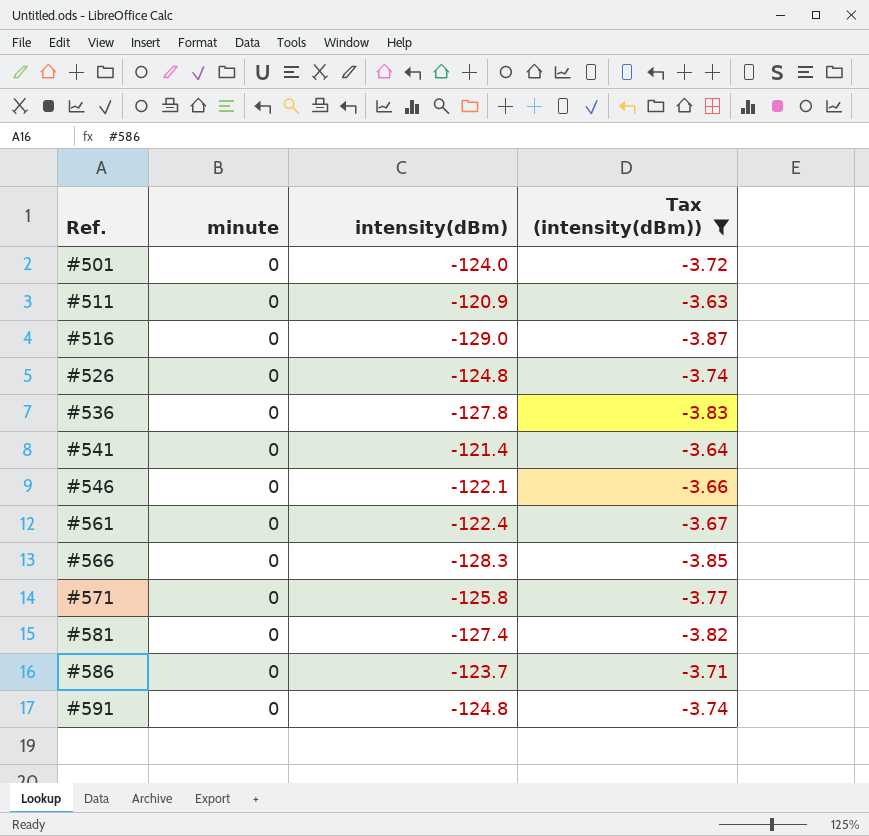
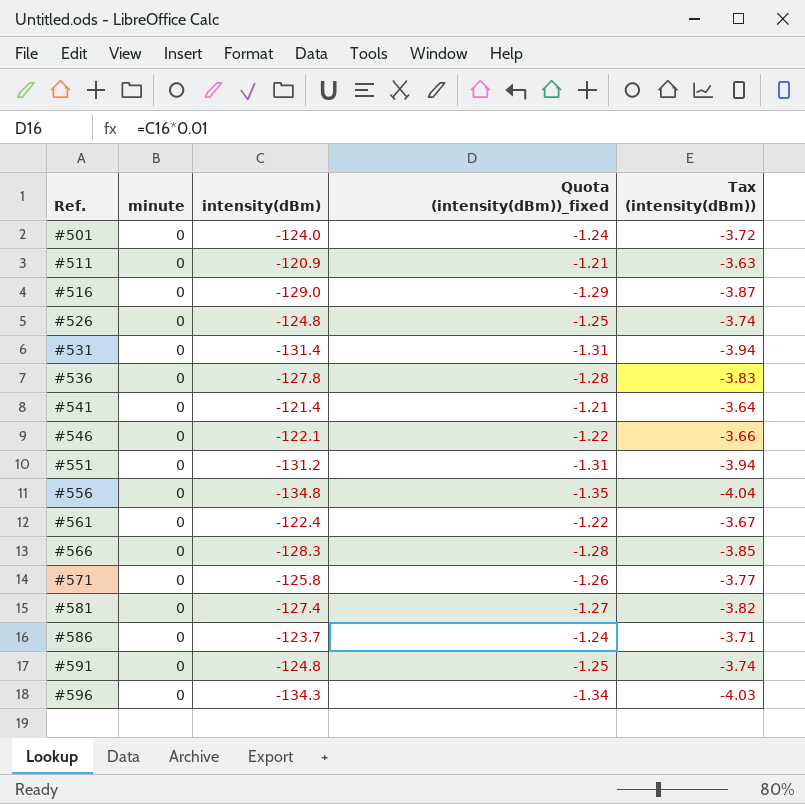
filter: Tax (intensity(dBm)) >= -3.87 -> none
column Quota (intensity(dBm))_fixed | formula: none -> [intensity(dBm)] * 0.01

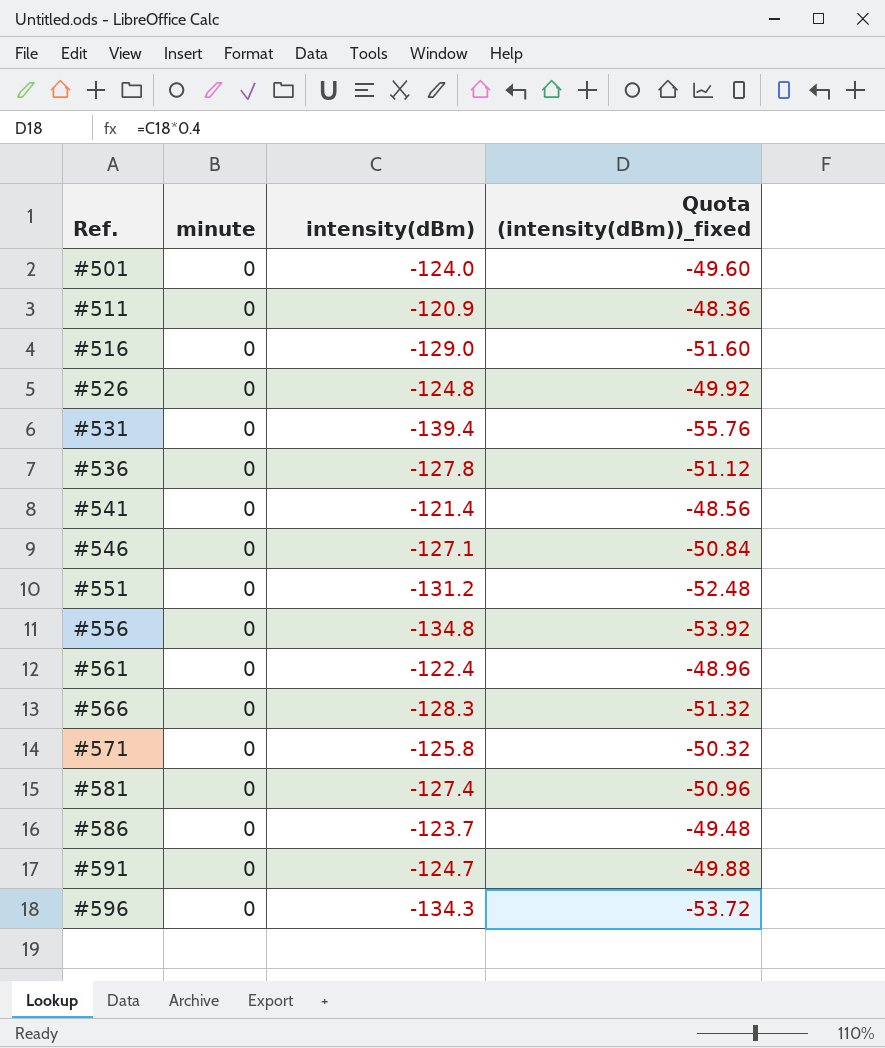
column Tax (intensity(dBm)) | formula: [intensity(dBm)] * 0.03 -> none
column Quota (intensity(dBm))_fixed | formula: [intensity(dBm)] * 0.01 -> [intensity(dBm)] * 0.4
#531 | intensity(dBm): -131.4 -> -139.4
#546 | intensity(dBm): -122.1 -> -127.1
#591 | intensity(dBm): -124.8 -> -124.7

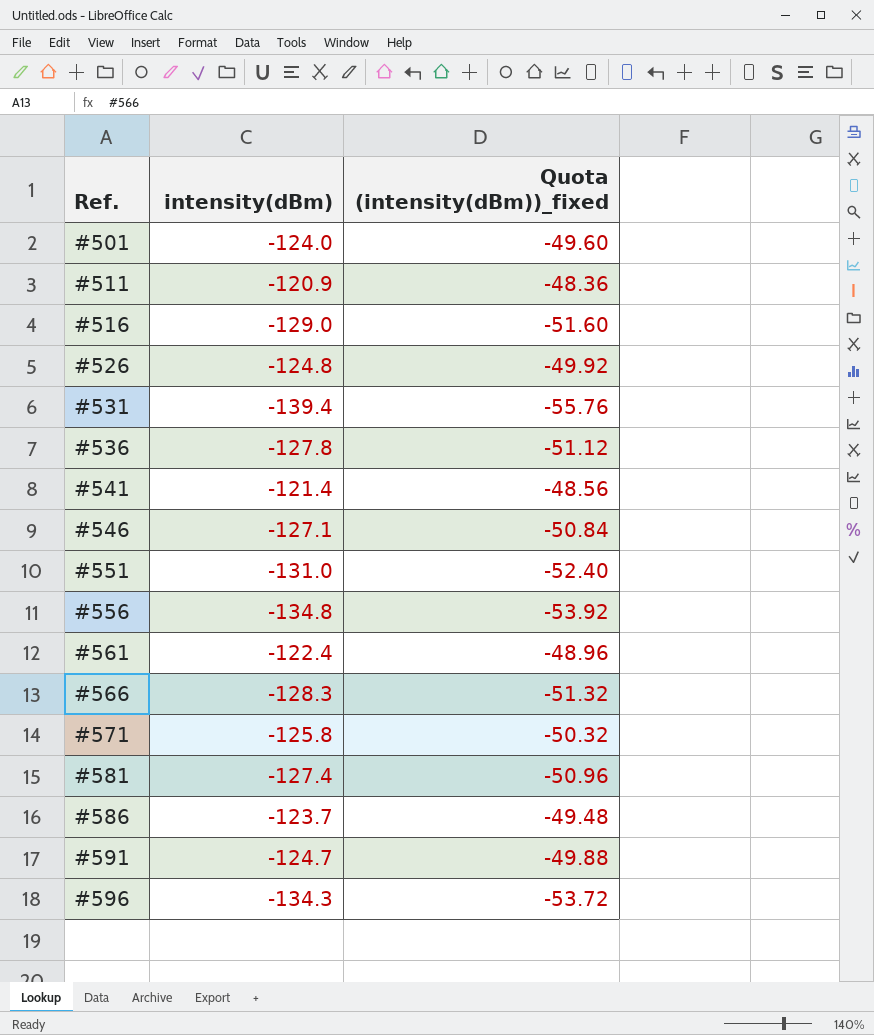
column minute | position: 2 -> none
#551 | intensity(dBm): -131.2 -> -131.0
#551 | Quota (intensity(dBm))_fixed: -52.48 -> -52.40

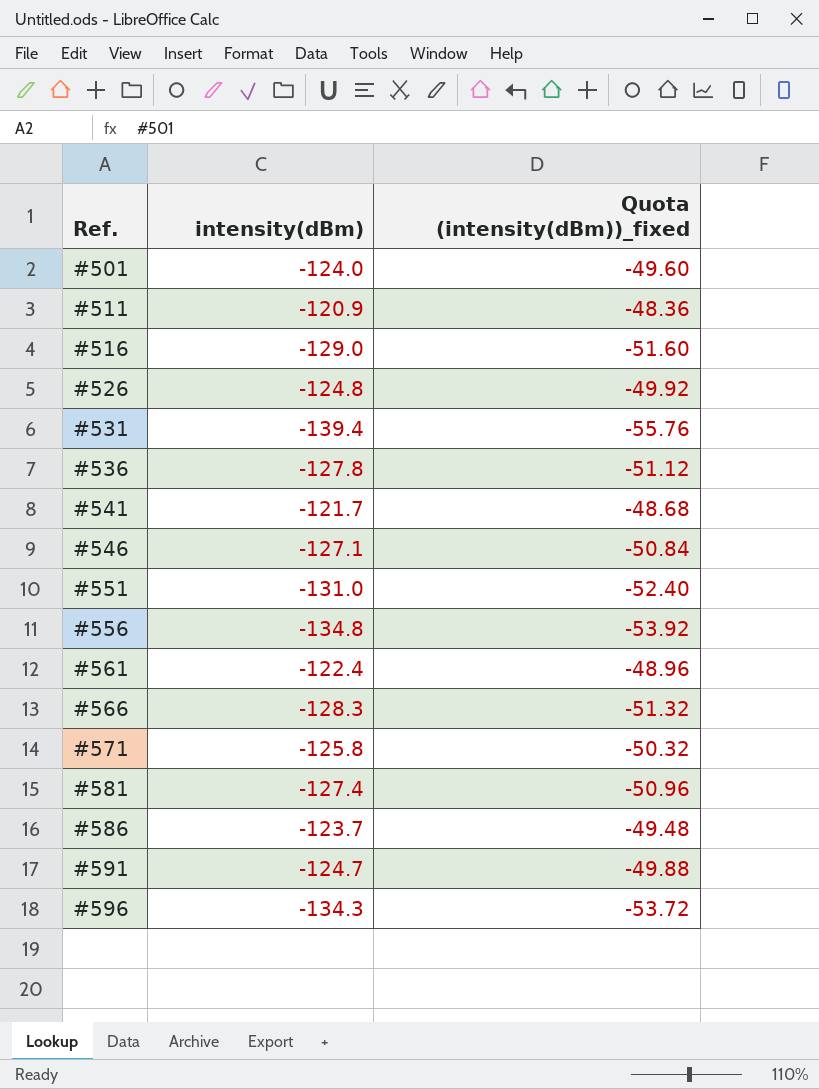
#541 | intensity(dBm): -121.4 -> -121.7
#541 | Quota (intensity(dBm))_fixed: -48.56 -> -48.68

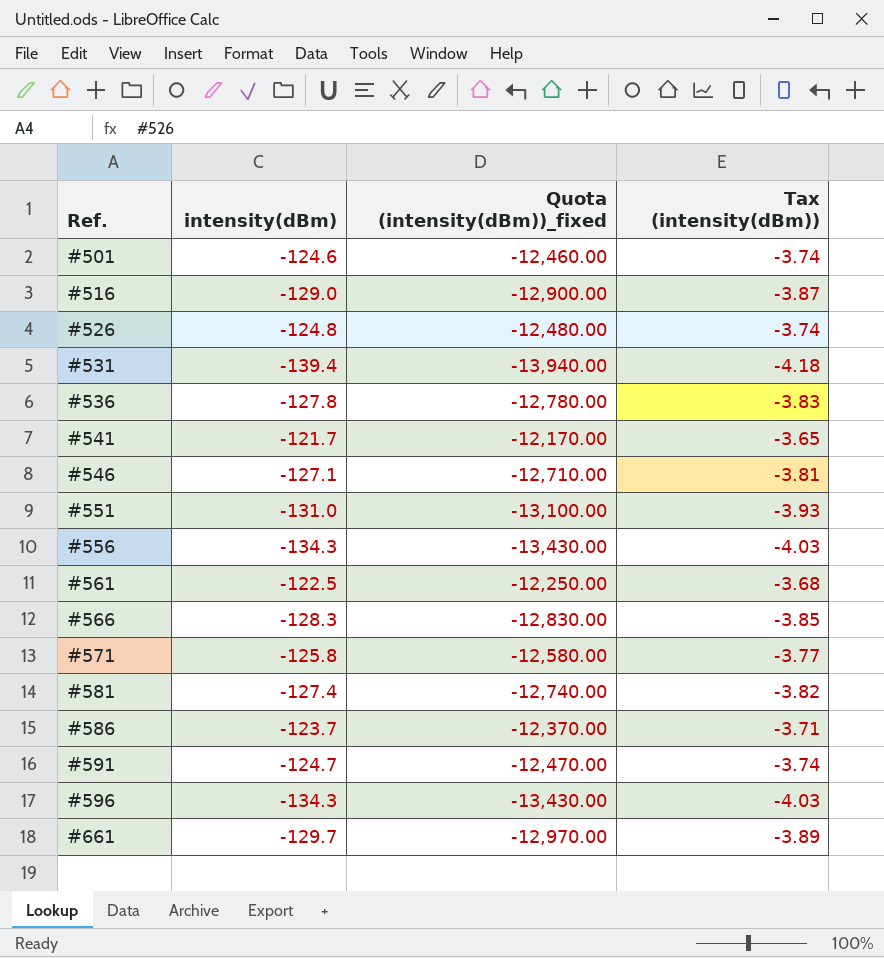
column Quota (intensity(dBm))_fixed | formula: [intensity(dBm)] * 0.4 -> [intensity(dBm)] * 100
column Tax (intensity(dBm)) | formula: none -> [intensity(dBm)] * 0.03
row #511: -120.9 | -48.36 -> none
#501 | intensity(dBm): -124.0 -> -124.6
#556 | intensity(dBm): -134.8 -> -134.3
#561 | intensity(dBm): -122.4 -> -122.5
row #661: none -> -129.7 | -12,970.00 | -3.89

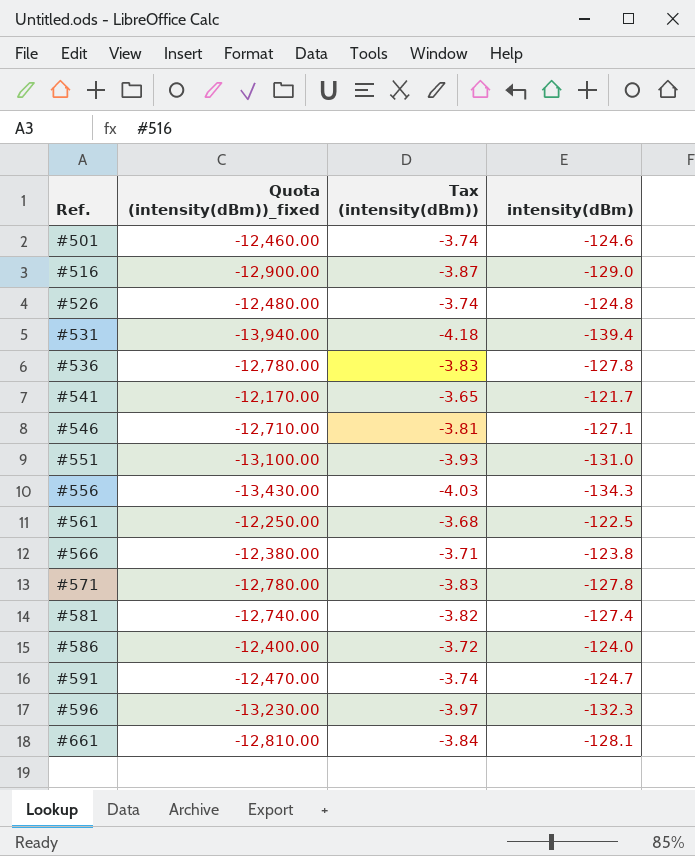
column intensity(dBm) | position: 2 -> 4
#566 | Quota (intensity(dBm))_fixed: -12,830.00 -> -12,380.00
#566 | Tax (intensity(dBm)): -3.85 -> -3.71
#566 | intensity(dBm): -128.3 -> -123.8
#571 | Quota (intensity(dBm))_fixed: -12,580.00 -> -12,780.00
#571 | Tax (intensity(dBm)): -3.77 -> -3.83
#571 | intensity(dBm): -125.8 -> -127.8
#586 | Quota (intensity(dBm))_fixed: -12,370.00 -> -12,400.00
#586 | Tax (intensity(dBm)): -3.71 -> -3.72
#586 | intensity(dBm): -123.7 -> -124.0
#596 | Quota (intensity(dBm))_fixed: -13,430.00 -> -13,230.00
#596 | Tax (intensity(dBm)): -4.03 -> -3.97
#596 | intensity(dBm): -134.3 -> -132.3
#661 | Quota (intensity(dBm))_fixed: -12,970.00 -> -12,810.00
#661 | Tax (intensity(dBm)): -3.89 -> -3.84
#661 | intensity(dBm): -129.7 -> -128.1

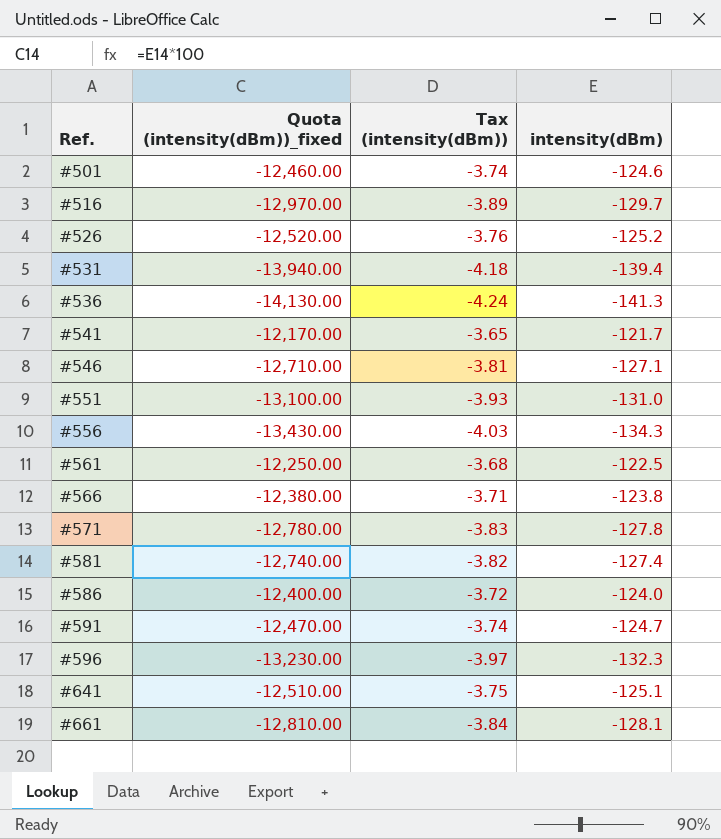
#516 | Quota (intensity(dBm))_fixed: -12,900.00 -> -12,970.00
#516 | Tax (intensity(dBm)): -3.87 -> -3.89
#516 | intensity(dBm): -129.0 -> -129.7
#526 | Quota (intensity(dBm))_fixed: -12,480.00 -> -12,520.00
#526 | Tax (intensity(dBm)): -3.74 -> -3.76
#526 | intensity(dBm): -124.8 -> -125.2
#536 | Quota (intensity(dBm))_fixed: -12,780.00 -> -14,130.00
#536 | Tax (intensity(dBm)): -3.83 -> -4.24
#536 | intensity(dBm): -127.8 -> -141.3
row #641: none -> -12,510.00 | -3.75 | -125.1

